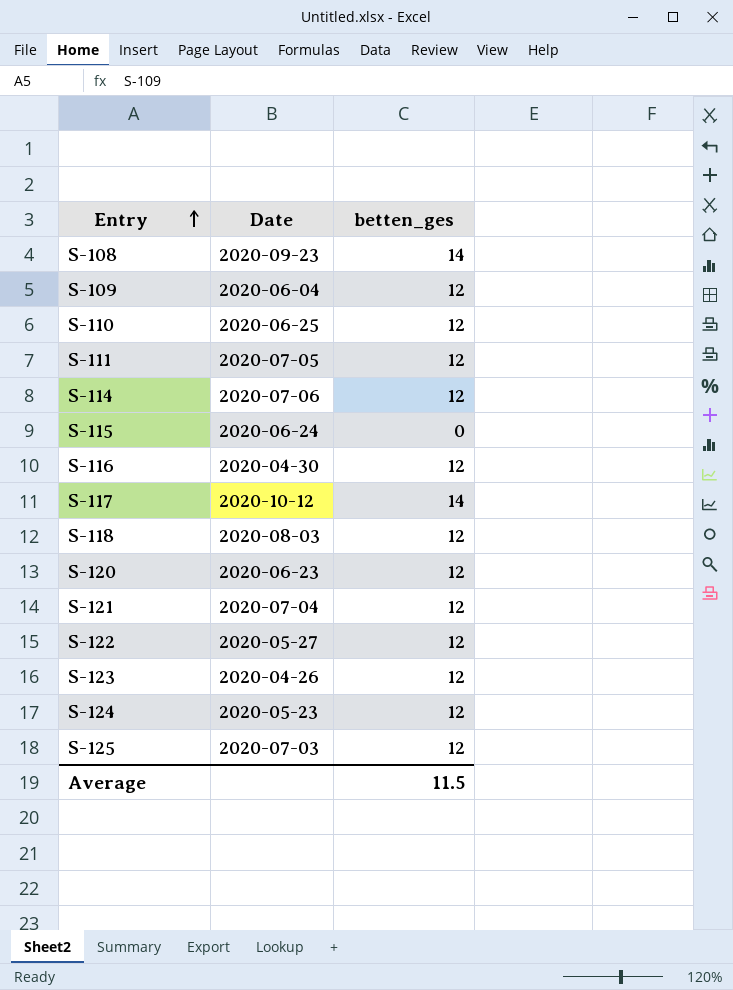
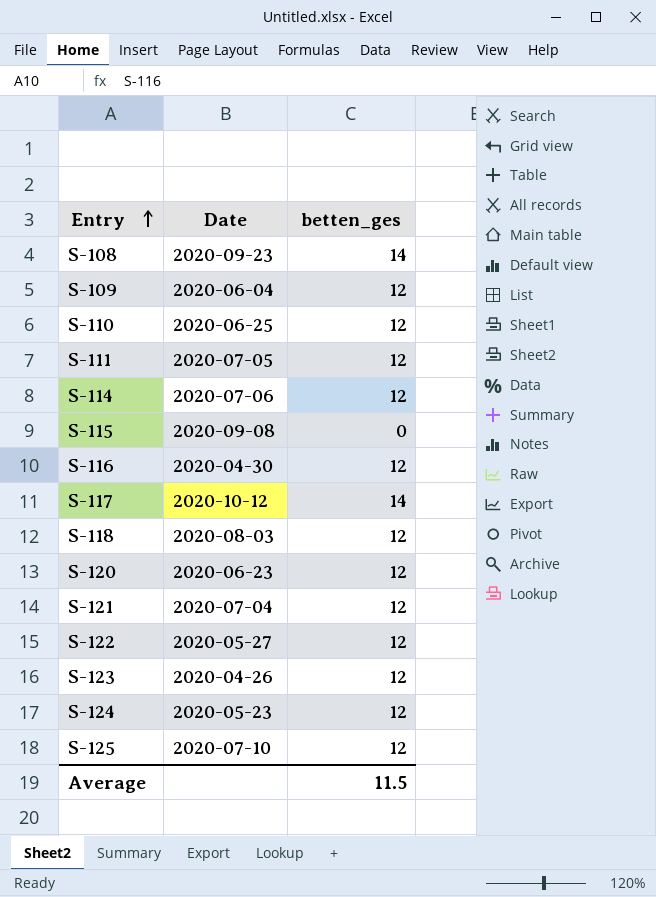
S-115 | Date: 2020-06-24 -> 2020-09-08
S-125 | Date: 2020-07-03 -> 2020-07-10

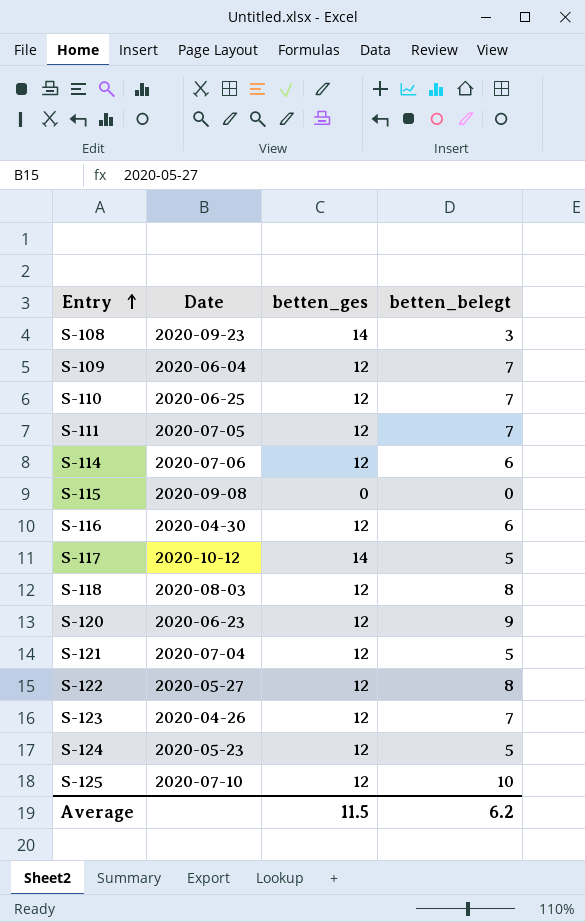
column betten_belegt | position: none -> 4

